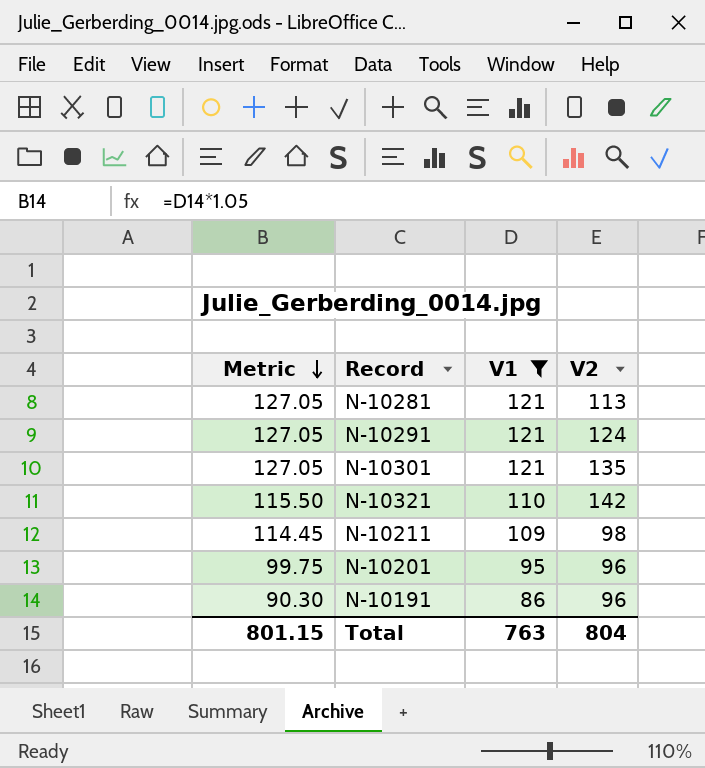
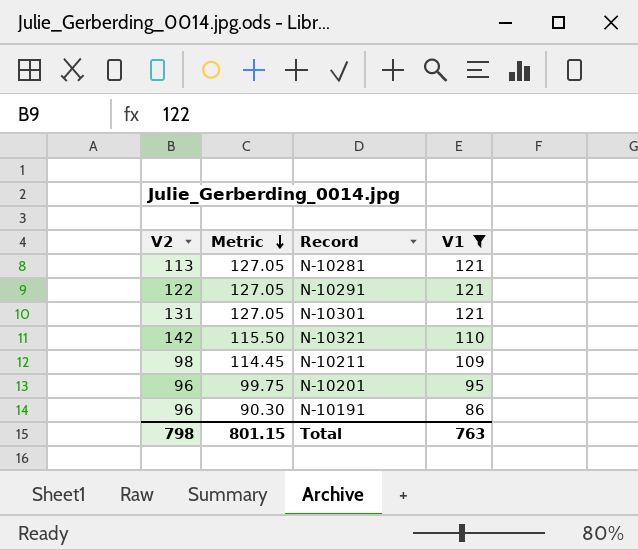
column V2 | position: 4 -> 1
N-10291 | V2: 124 -> 122
N-10301 | V2: 135 -> 131
Total | V2: 804 -> 798

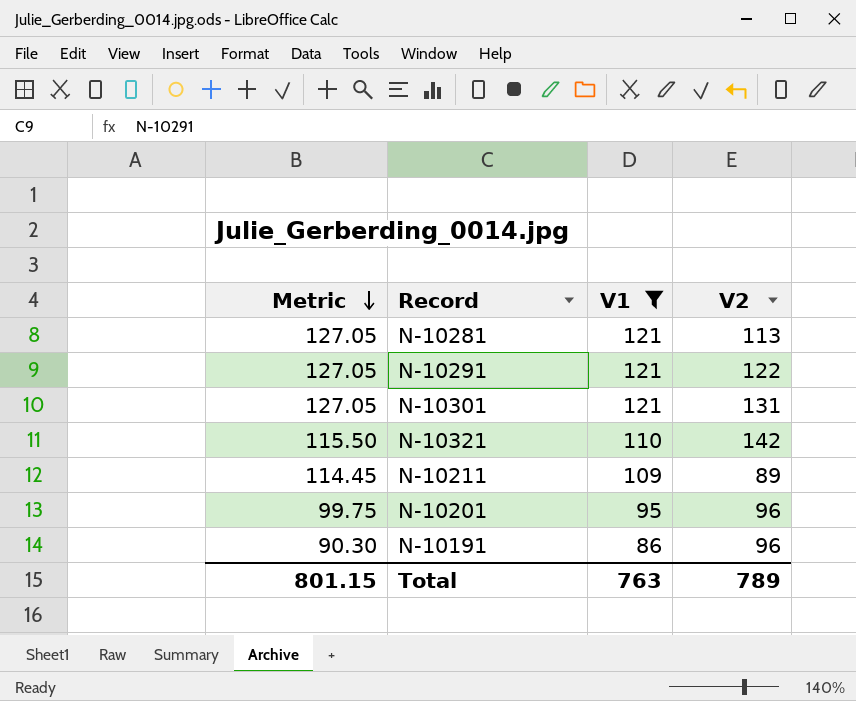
column V2 | position: 1 -> 4
N-10211 | V2: 98 -> 89
Total | V2: 798 -> 789

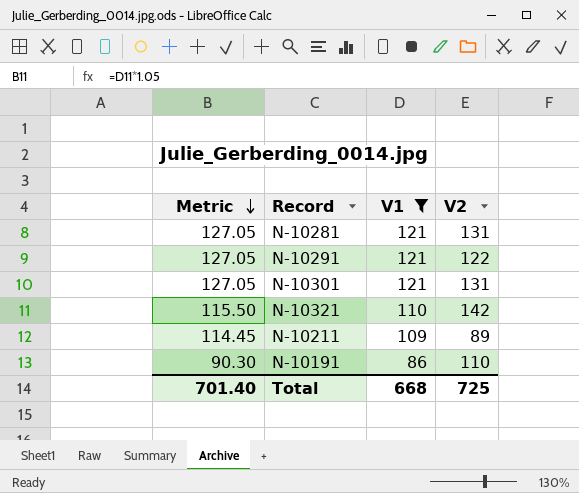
row N-10201: 99.75 | 95 | 96 -> none
N-10281 | V2: 113 -> 131
N-10191 | V2: 96 -> 110
Total | Metric: 801.15 -> 701.40
Total | V1: 763 -> 668
Total | V2: 789 -> 725

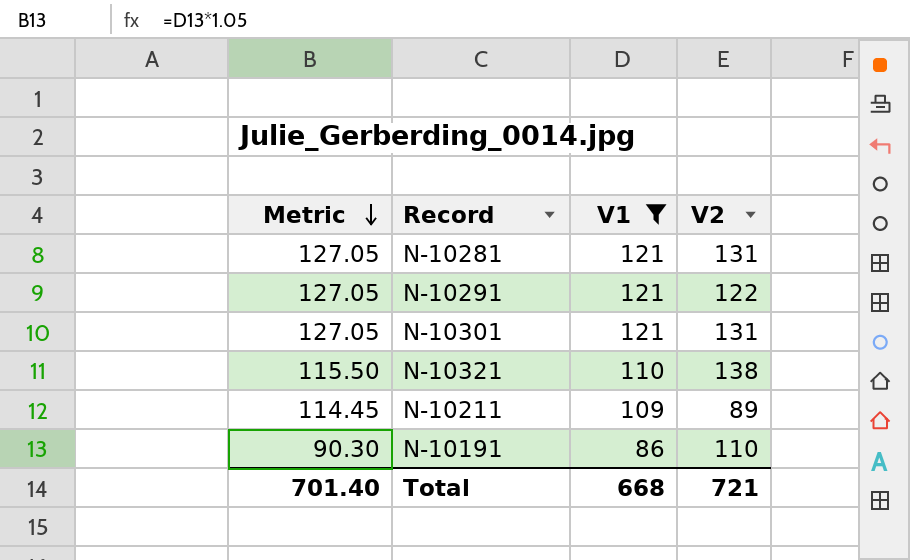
N-10321 | V2: 142 -> 138
Total | V2: 725 -> 721

